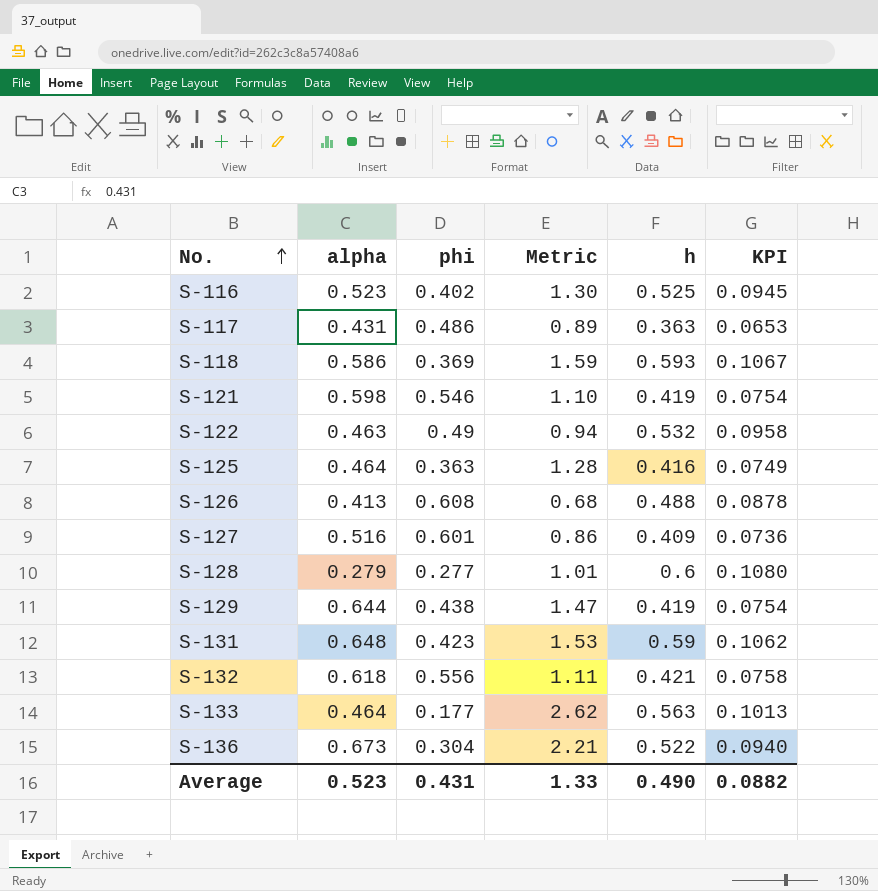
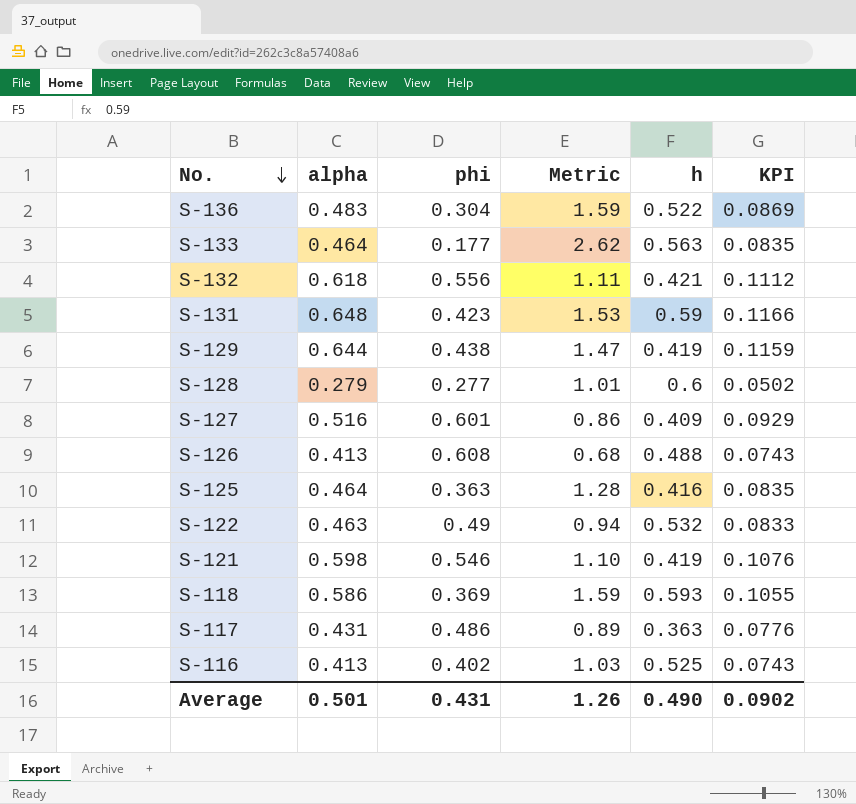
row order: No. ascending -> No. descending
column KPI | formula: [h] * 0.18 -> [alpha] * 0.18
S-136 | alpha: 0.673 -> 0.483
S-136 | Metric: 2.21 -> 1.59
S-116 | alpha: 0.523 -> 0.413
S-116 | Metric: 1.30 -> 1.03
Average | alpha: 0.523 -> 0.501
Average | Metric: 1.33 -> 1.26
Average | KPI: 0.0882 -> 0.0902

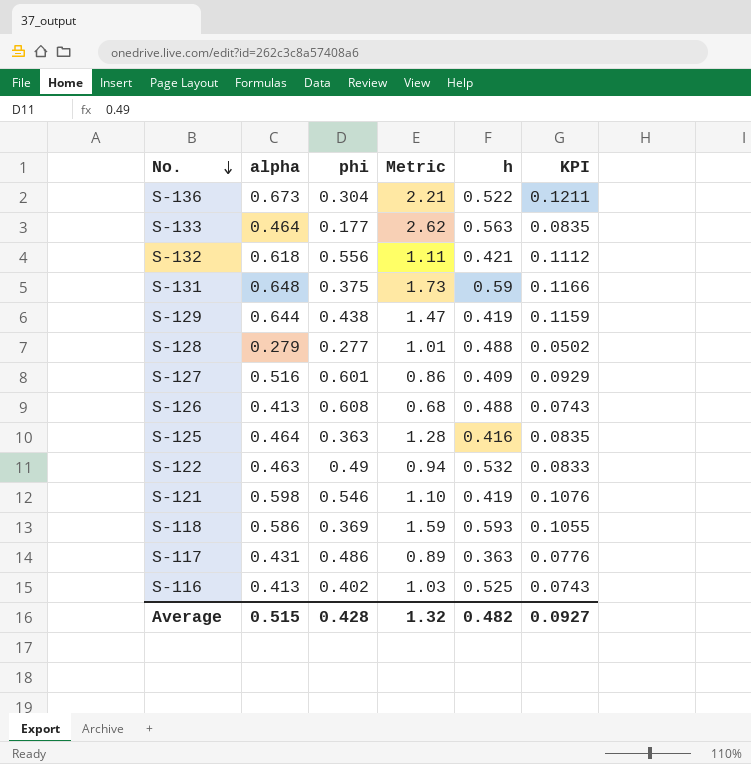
S-136 | alpha: 0.483 -> 0.673
S-136 | Metric: 1.59 -> 2.21
S-136 | KPI: 0.0869 -> 0.1211
S-131 | phi: 0.423 -> 0.375
S-131 | Metric: 1.53 -> 1.73
S-128 | h: 0.6 -> 0.488
Average | alpha: 0.501 -> 0.515
Average | phi: 0.431 -> 0.428
Average | Metric: 1.26 -> 1.32
Average | h: 0.490 -> 0.482
Average | KPI: 0.0902 -> 0.0927

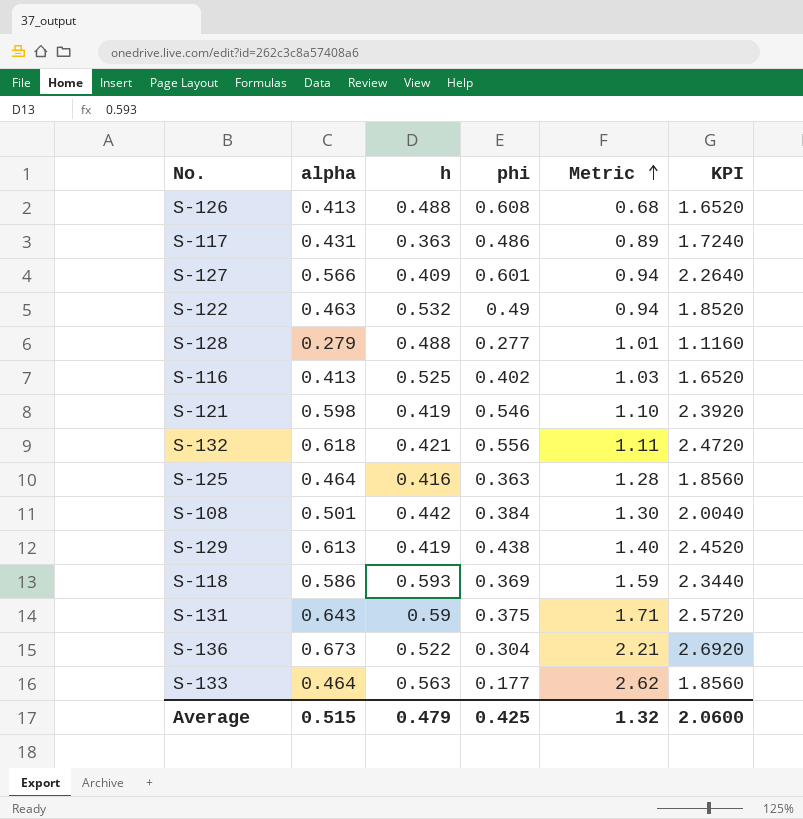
row order: No. descending -> Metric ascending
column h | position: 5 -> 3
column KPI | formula: [alpha] * 0.18 -> [alpha] * 4
S-127 | alpha: 0.516 -> 0.566
S-127 | Metric: 0.86 -> 0.94
row S-108: none -> 0.501 | 0.442 | 0.384 | 1.30 | 2.0040
S-129 | alpha: 0.644 -> 0.613
S-129 | Metric: 1.47 -> 1.40
S-131 | alpha: 0.648 -> 0.643
S-131 | Metric: 1.73 -> 1.71
Average | h: 0.482 -> 0.479
Average | phi: 0.428 -> 0.425
Average | KPI: 0.0927 -> 2.0600

